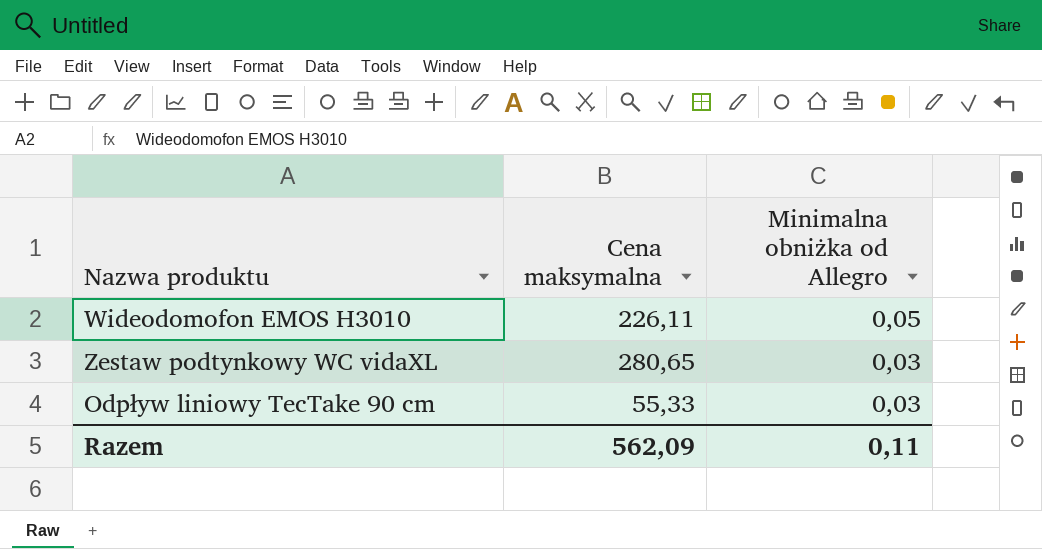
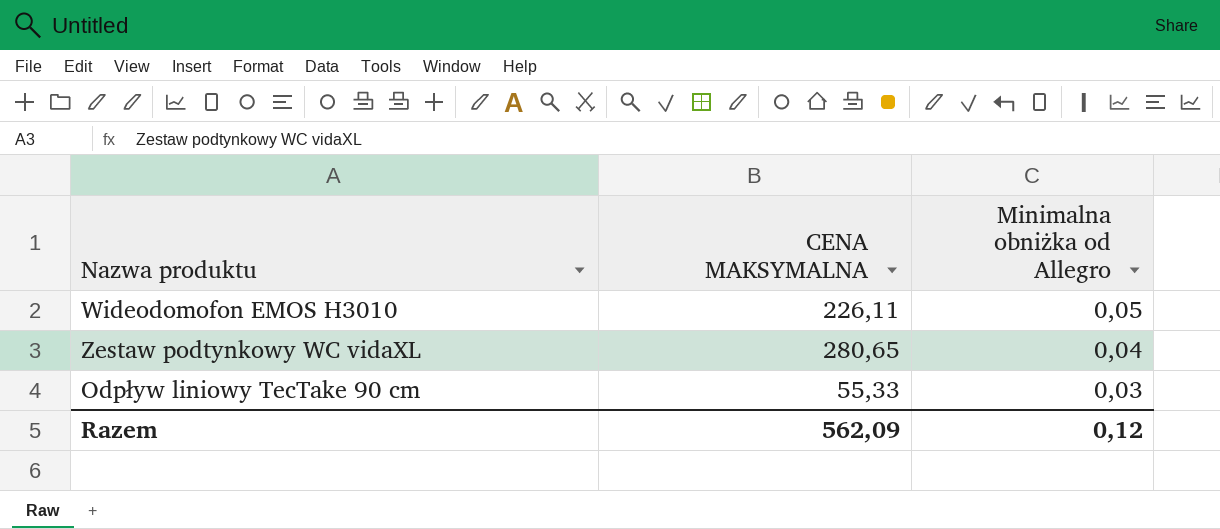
column name: Cena maksymalna -> CENA MAKSYMALNA
Zestaw podtynkowy WC vidaXL | Minimalna obniżka od Allegro: 0,03 -> 0,04
Razem | Minimalna obniżka od Allegro: 0,11 -> 0,12

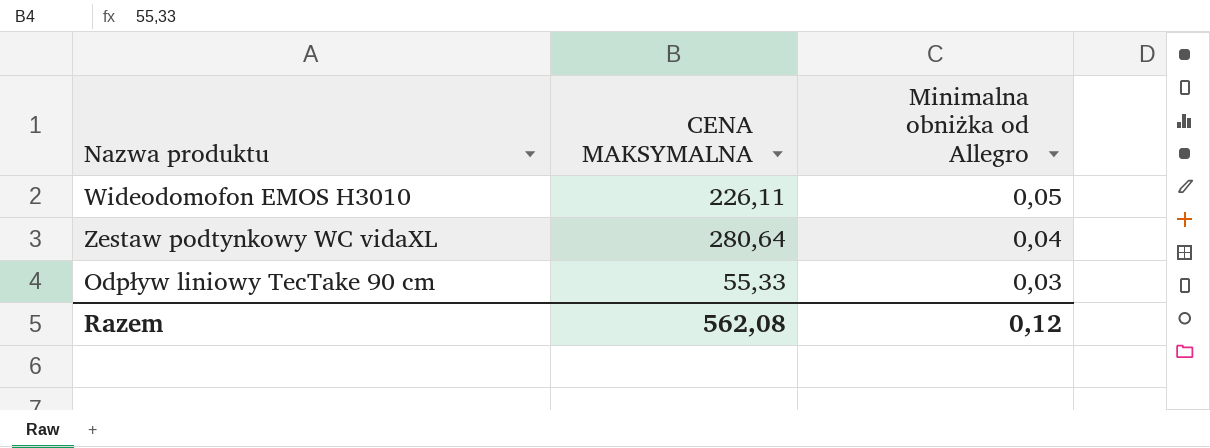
Zestaw podtynkowy WC vidaXL | CENA MAKSYMALNA: 280,65 -> 280,64
Razem | CENA MAKSYMALNA: 562,09 -> 562,08

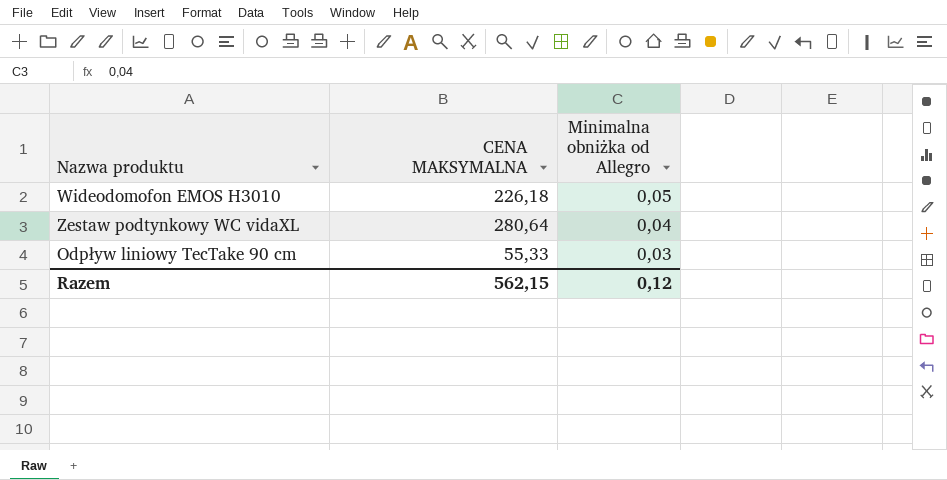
Wideodomofon EMOS H3010 | CENA MAKSYMALNA: 226,11 -> 226,18
Razem | CENA MAKSYMALNA: 562,08 -> 562,15

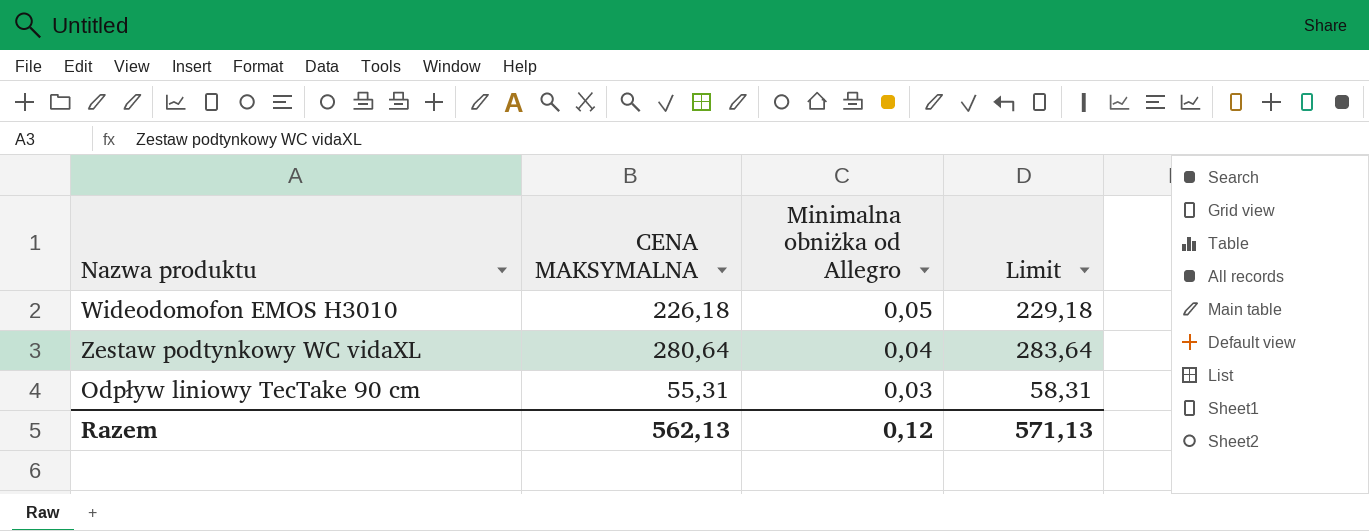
column Limit | formula: none -> [CENA MAKSYMALNA] + 3
Odpływ liniowy TecTake 90 cm | CENA MAKSYMALNA: 55,33 -> 55,31
Razem | CENA MAKSYMALNA: 562,15 -> 562,13

